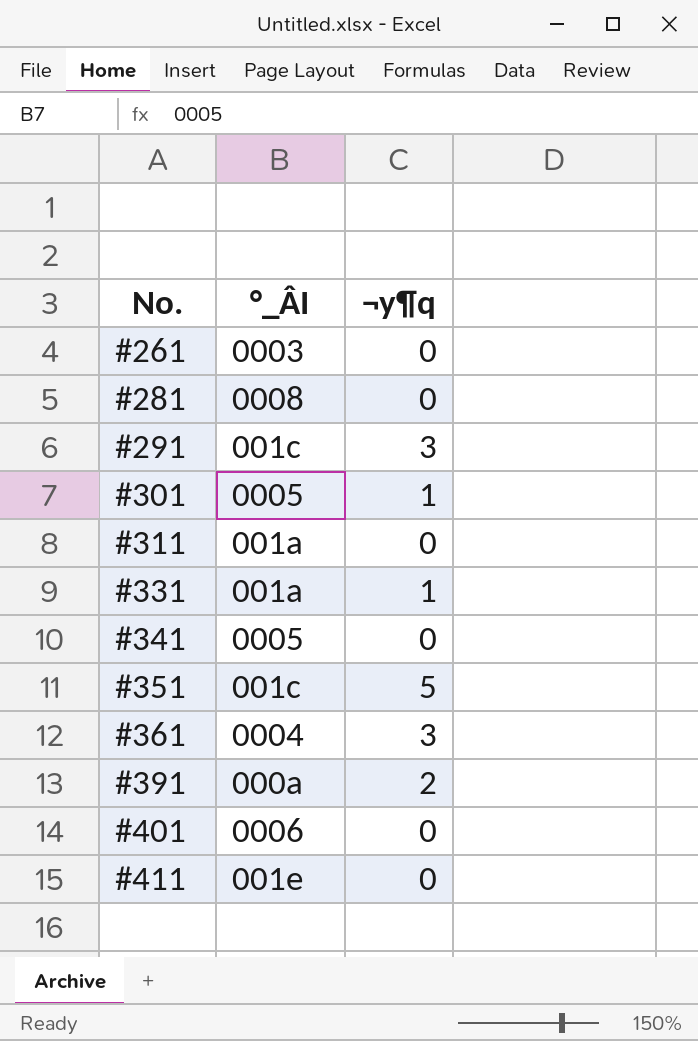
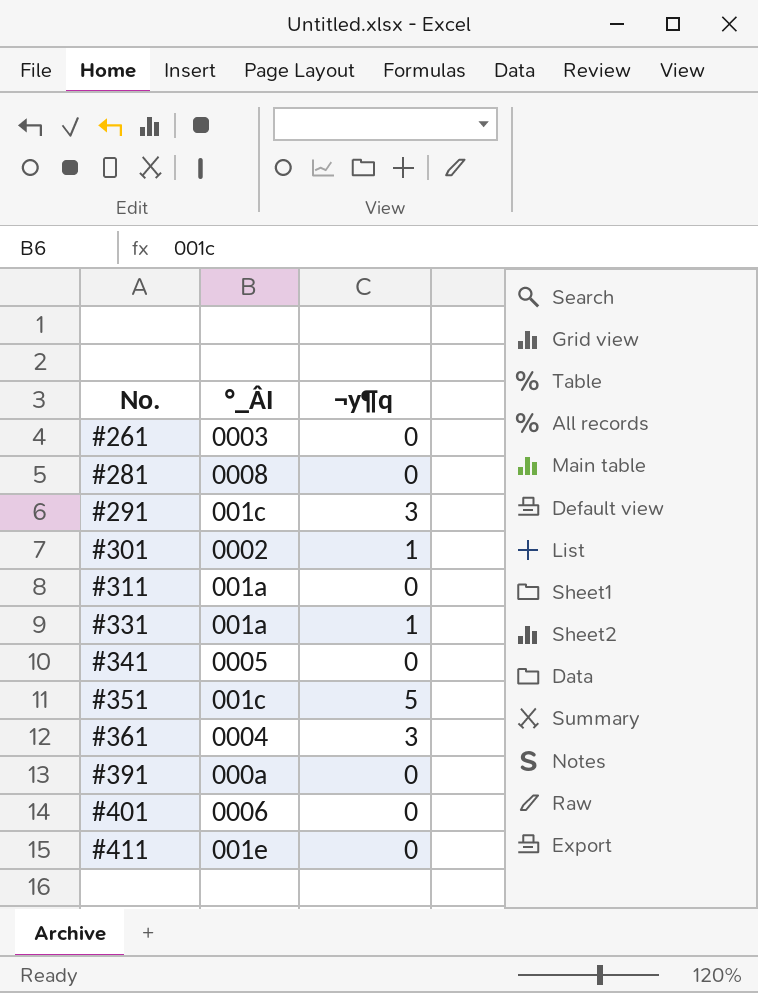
#301 | °_ÂI: 0005 -> 0002
#391 | ¬y¶q: 2 -> 0

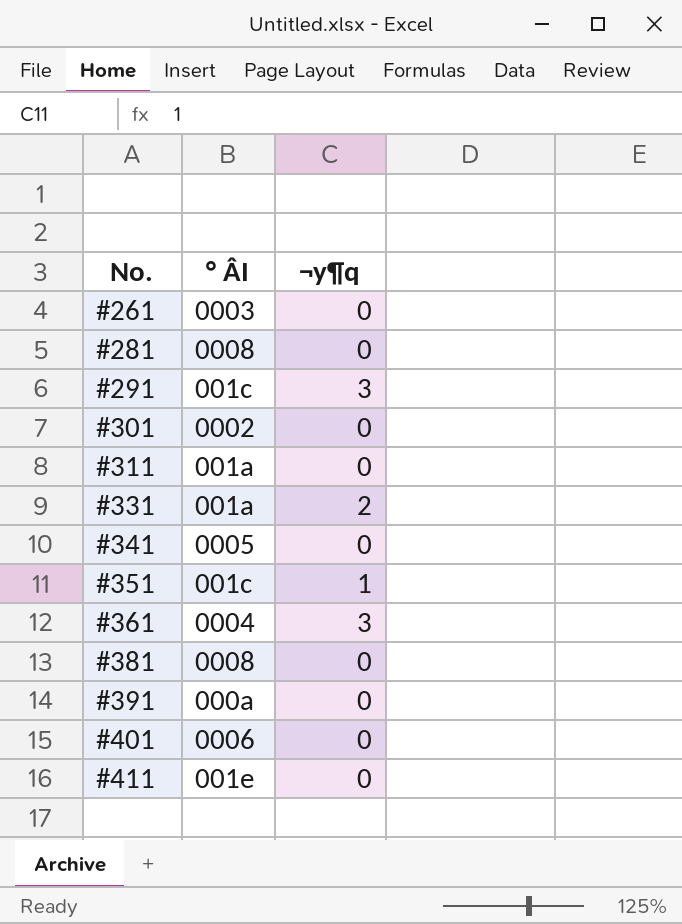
column name: °_ÂI -> ° ÂI
#301 | ¬y¶q: 1 -> 0
#331 | ¬y¶q: 1 -> 2
#351 | ¬y¶q: 5 -> 1
row #381: none -> 0008 | 0

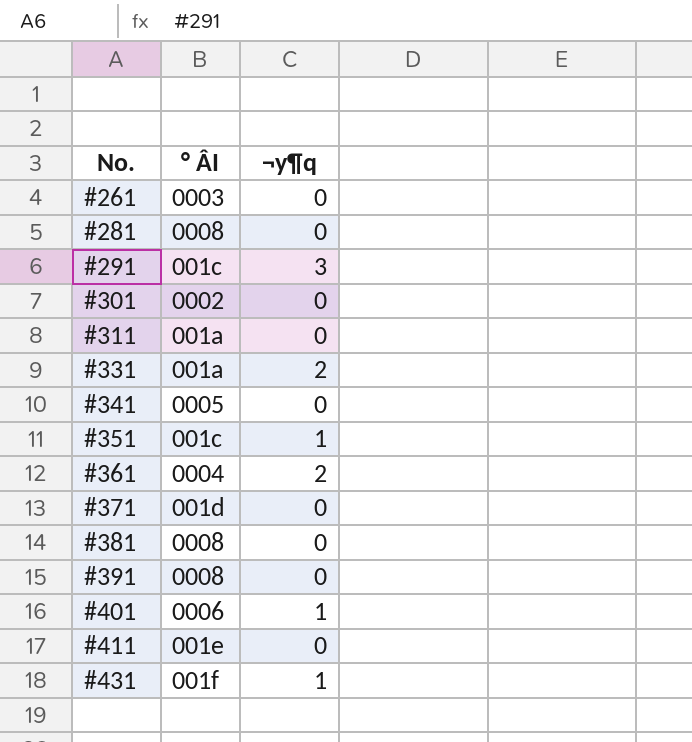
#361 | ¬y¶q: 3 -> 2
row #371: none -> 001d | 0
#391 | ° ÂI: 000a -> 0008
#401 | ¬y¶q: 0 -> 1
row #431: none -> 001f | 1

